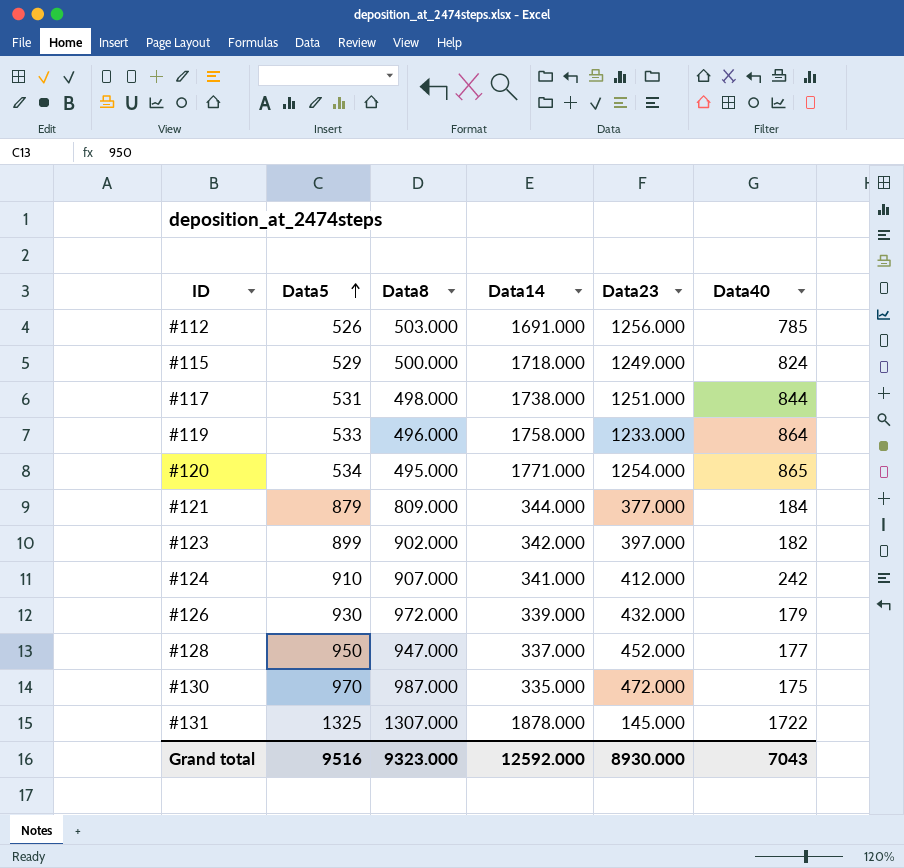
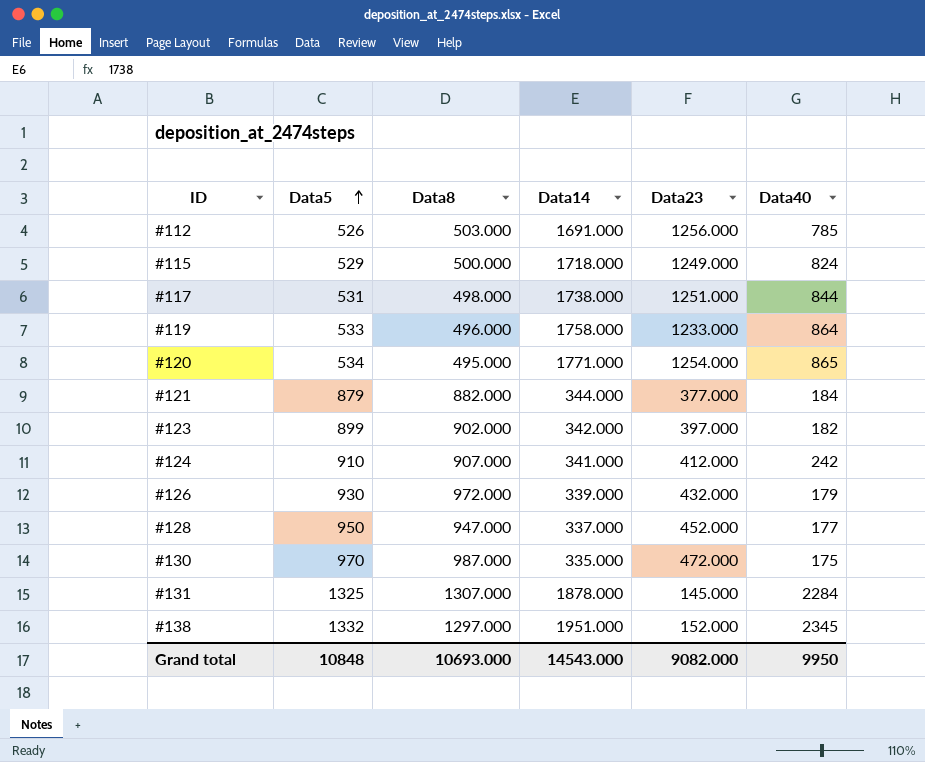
#121 | Data8: 809.000 -> 882.000
#131 | Data40: 1722 -> 2284
row #138: none -> 1332 | 1297.000 | 1951.000 | 152.000 | 2345
Grand total | Data5: 9516 -> 10848
Grand total | Data8: 9323.000 -> 10693.000
Grand total | Data14: 12592.000 -> 14543.000
Grand total | Data23: 8930.000 -> 9082.000
Grand total | Data40: 7043 -> 9950

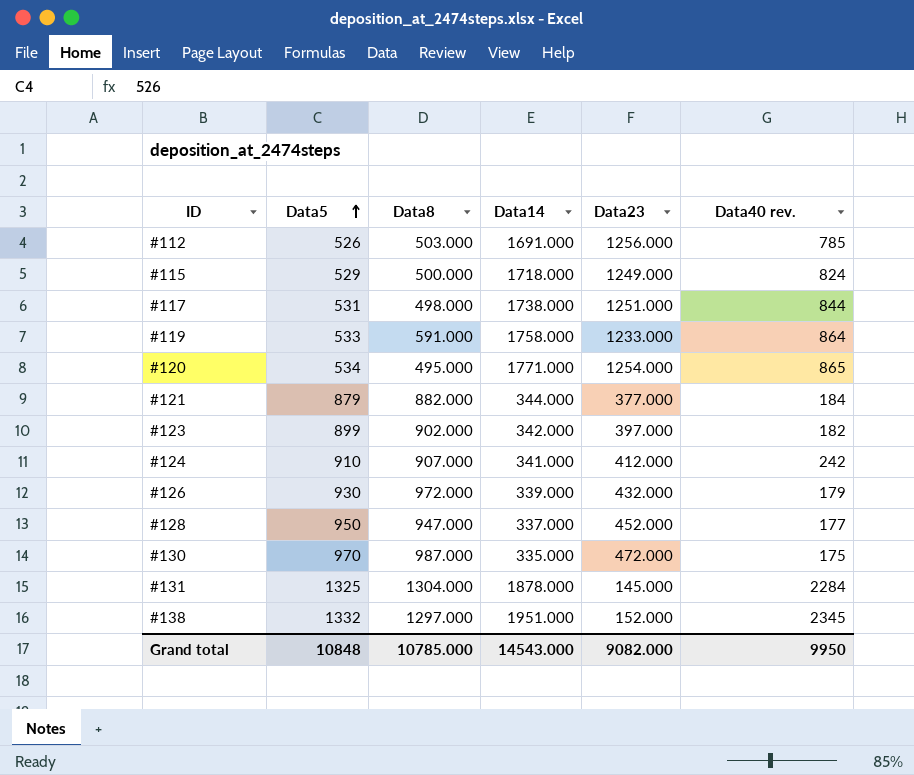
column name: Data40 -> Data40 rev.
#119 | Data8: 496.000 -> 591.000
#131 | Data8: 1307.000 -> 1304.000
Grand total | Data8: 10693.000 -> 10785.000

